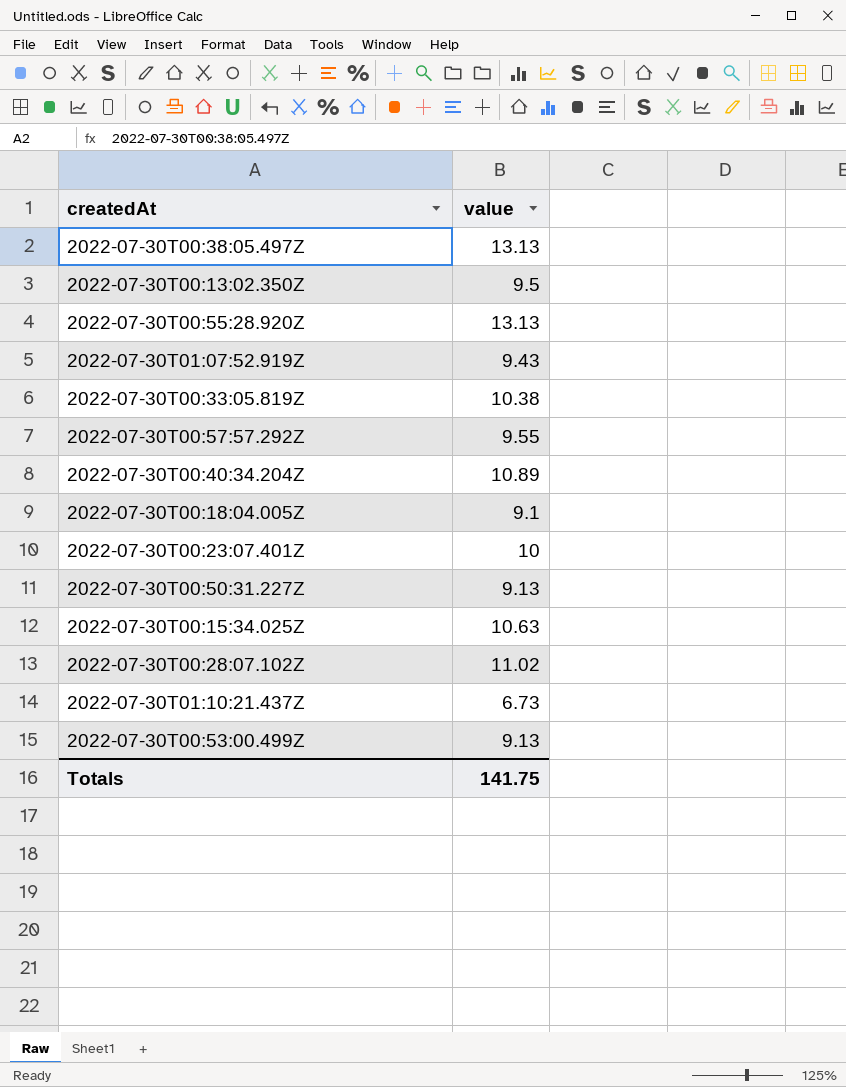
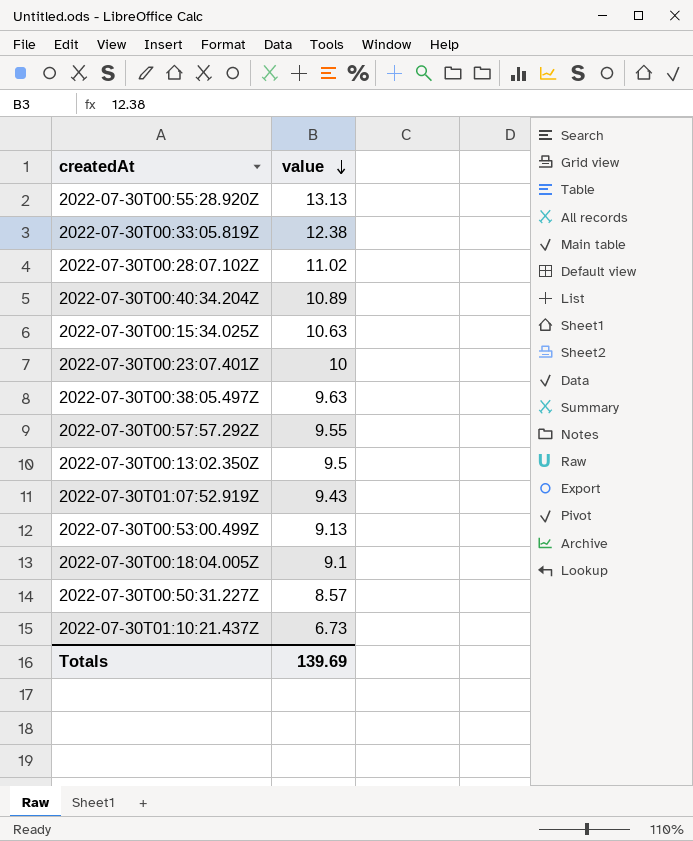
row order: none -> value descending
2022-07-30T00:33:05.819Z | value: 10.38 -> 12.38
2022-07-30T00:38:05.497Z | value: 13.13 -> 9.63
2022-07-30T00:50:31.227Z | value: 9.13 -> 8.57
Totals | value: 141.75 -> 139.69

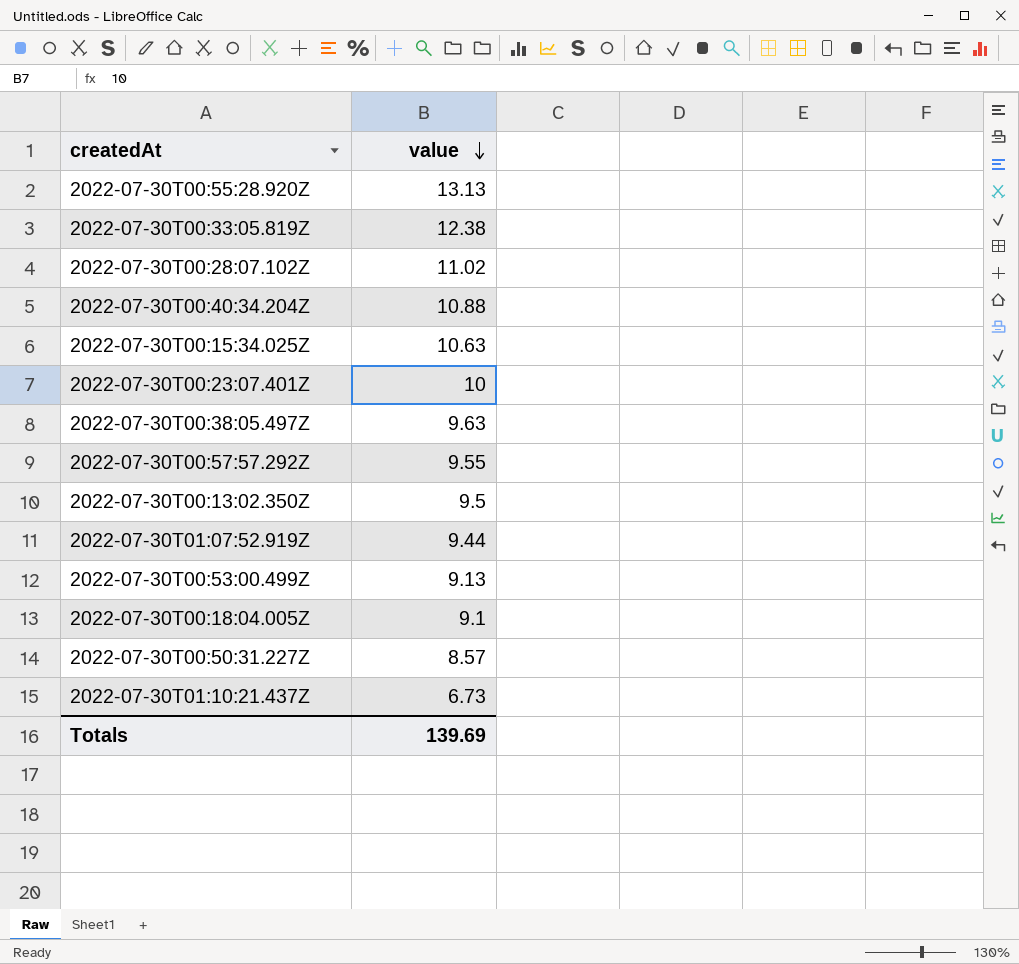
2022-07-30T00:40:34.204Z | value: 10.89 -> 10.88
2022-07-30T01:07:52.919Z | value: 9.43 -> 9.44

